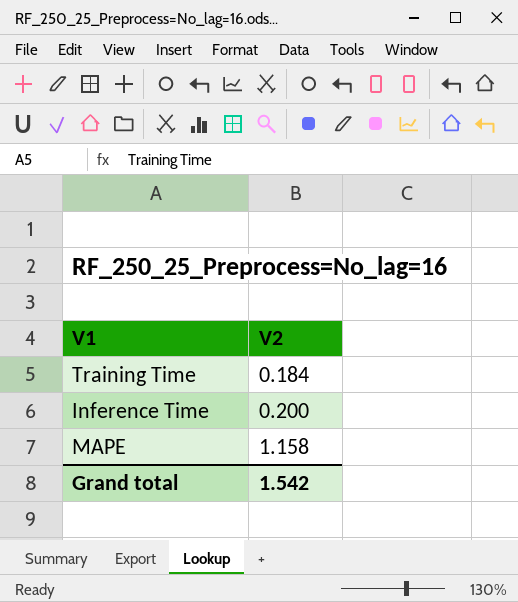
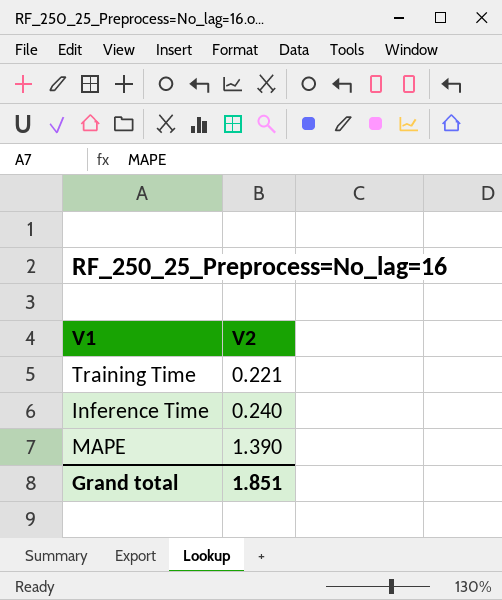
Training Time | V2: 0.184 -> 0.221
Inference Time | V2: 0.200 -> 0.240
MAPE | V2: 1.158 -> 1.390
Grand total | V2: 1.542 -> 1.851

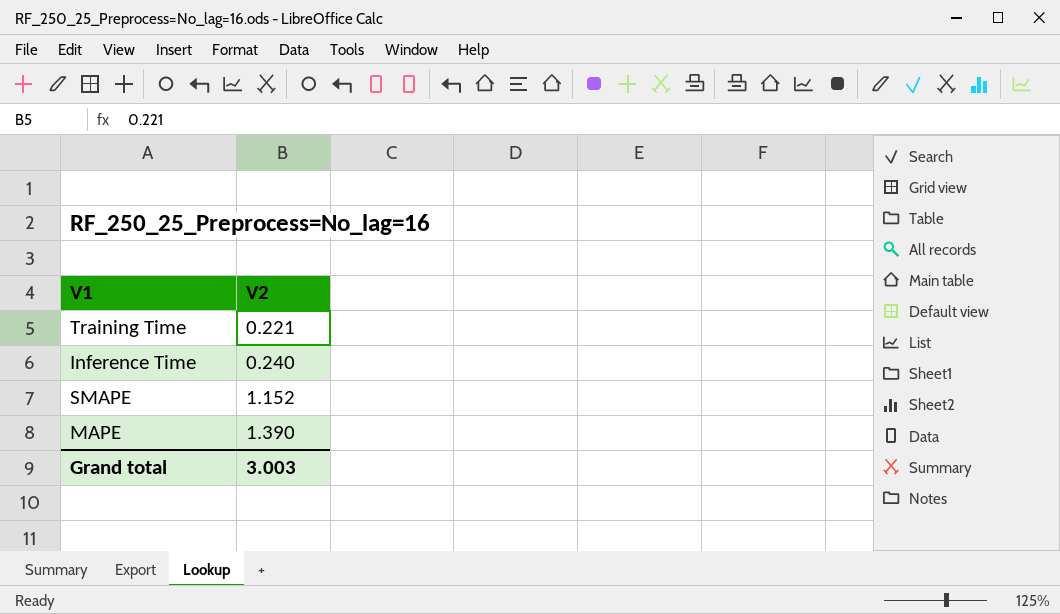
row SMAPE: none -> 1.152
Grand total | V2: 1.851 -> 3.003

